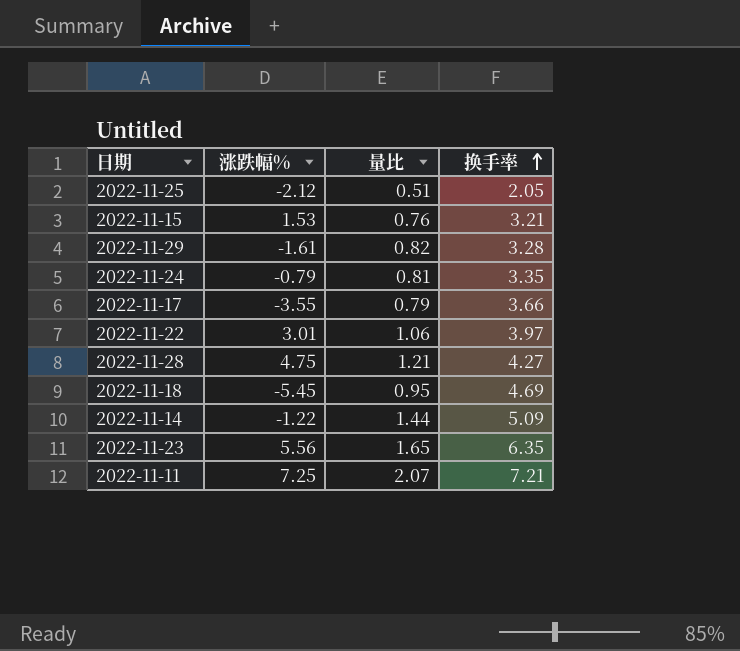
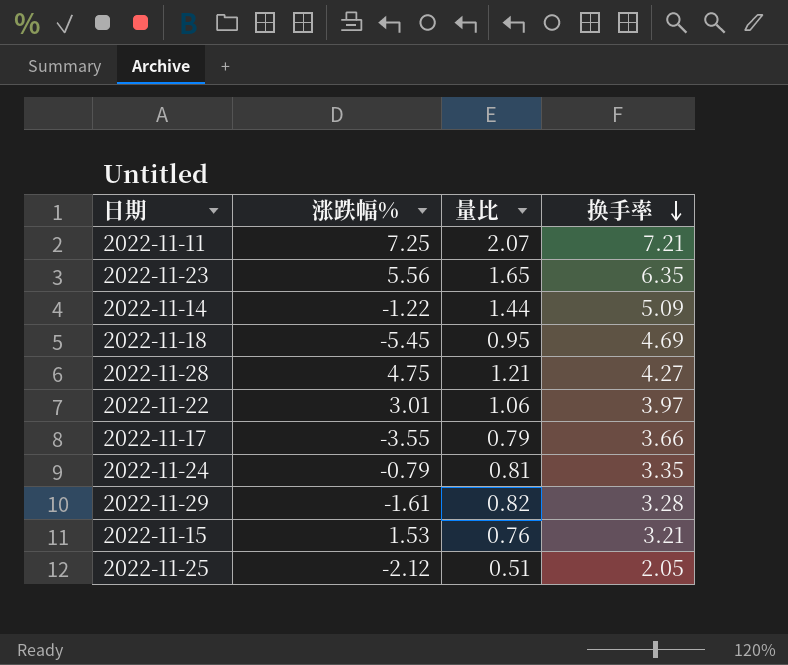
row order: 换手率 ascending -> 换手率 descending

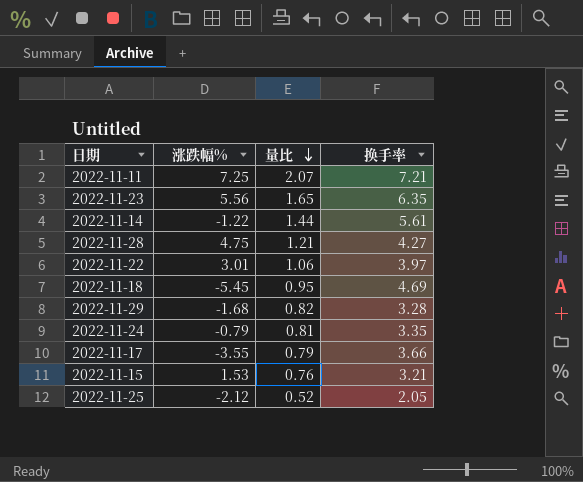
row order: 换手率 descending -> 量比 descending
2022-11-14 | 换手率: 5.09 -> 5.61
2022-11-29 | 涨跌幅%: -1.61 -> -1.68
2022-11-25 | 量比: 0.51 -> 0.52

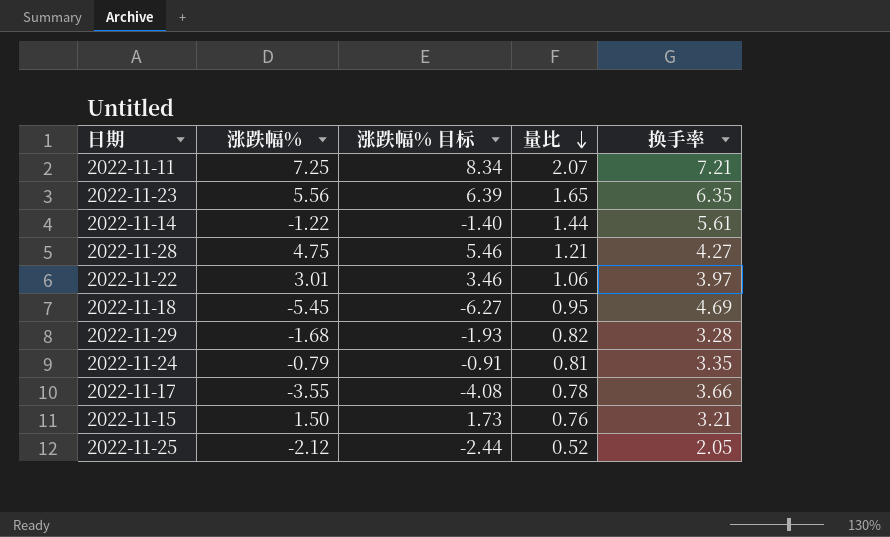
column 涨跌幅% 目标 | formula: none -> [涨跌幅%] * 1.15
2022-11-17 | 量比: 0.79 -> 0.78
2022-11-15 | 涨跌幅%: 1.53 -> 1.50

